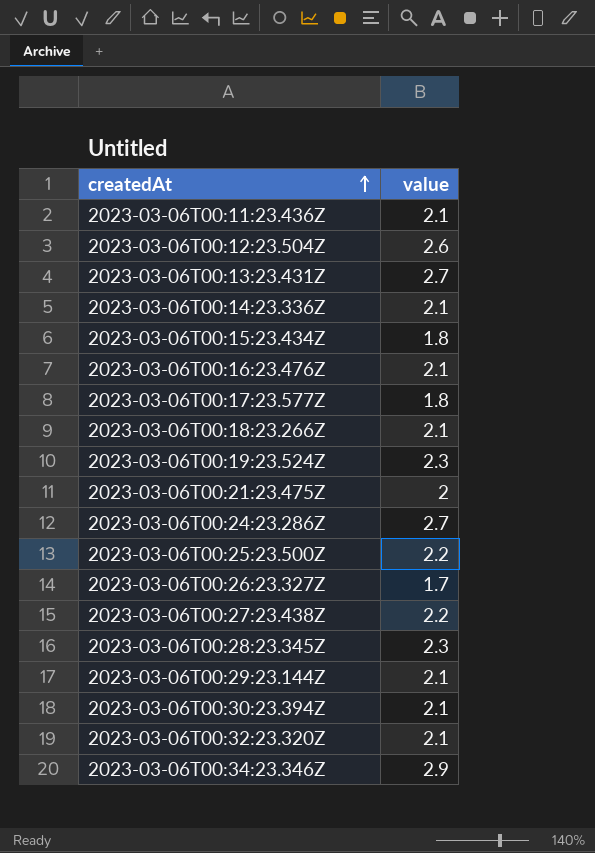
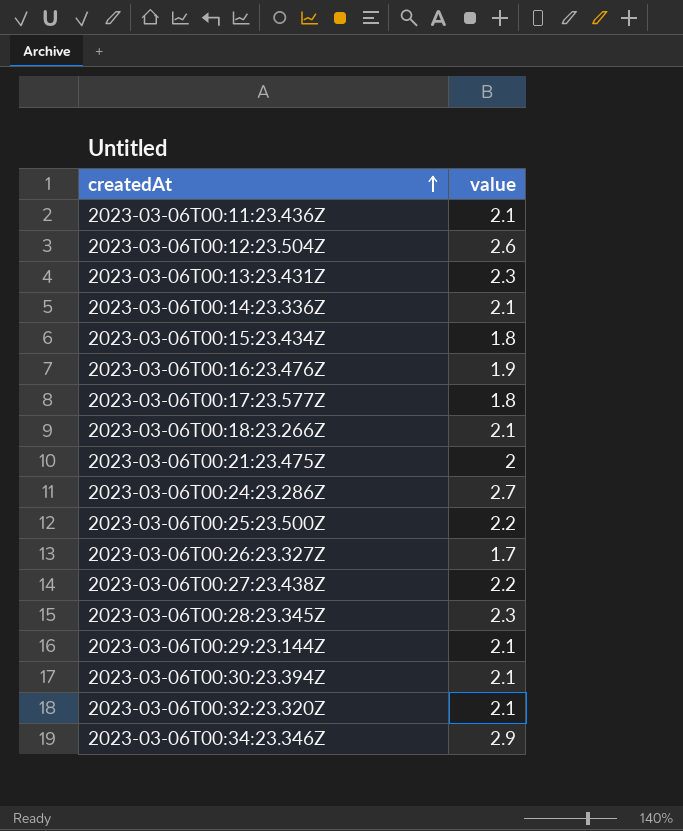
row 2023-03-06T00:19:23.524Z: 2.3 -> none
2023-03-06T00:13:23.431Z | value: 2.7 -> 2.3
2023-03-06T00:16:23.476Z | value: 2.1 -> 1.9

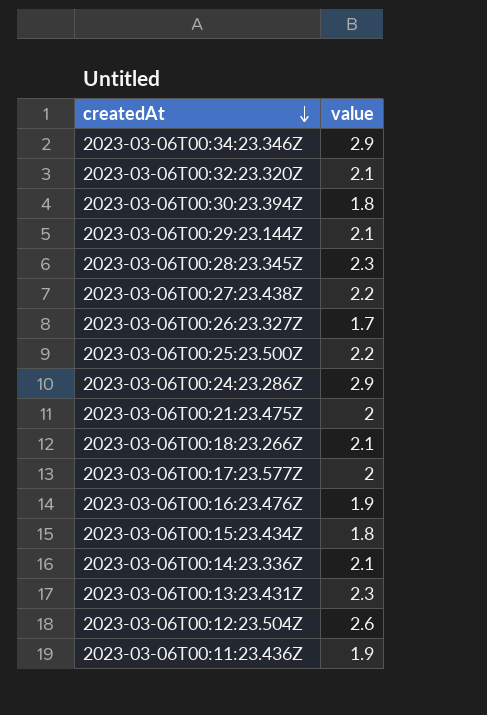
row order: createdAt ascending -> createdAt descending
2023-03-06T00:30:23.394Z | value: 2.1 -> 1.8
2023-03-06T00:24:23.286Z | value: 2.7 -> 2.9
2023-03-06T00:17:23.577Z | value: 1.8 -> 2
2023-03-06T00:11:23.436Z | value: 2.1 -> 1.9

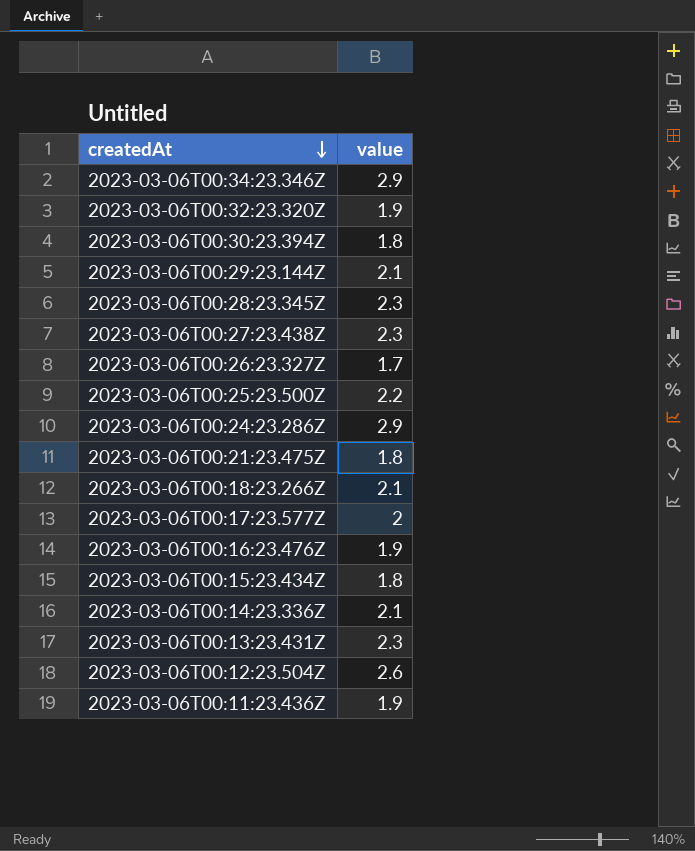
2023-03-06T00:32:23.320Z | value: 2.1 -> 1.9
2023-03-06T00:27:23.438Z | value: 2.2 -> 2.3
2023-03-06T00:21:23.475Z | value: 2 -> 1.8

